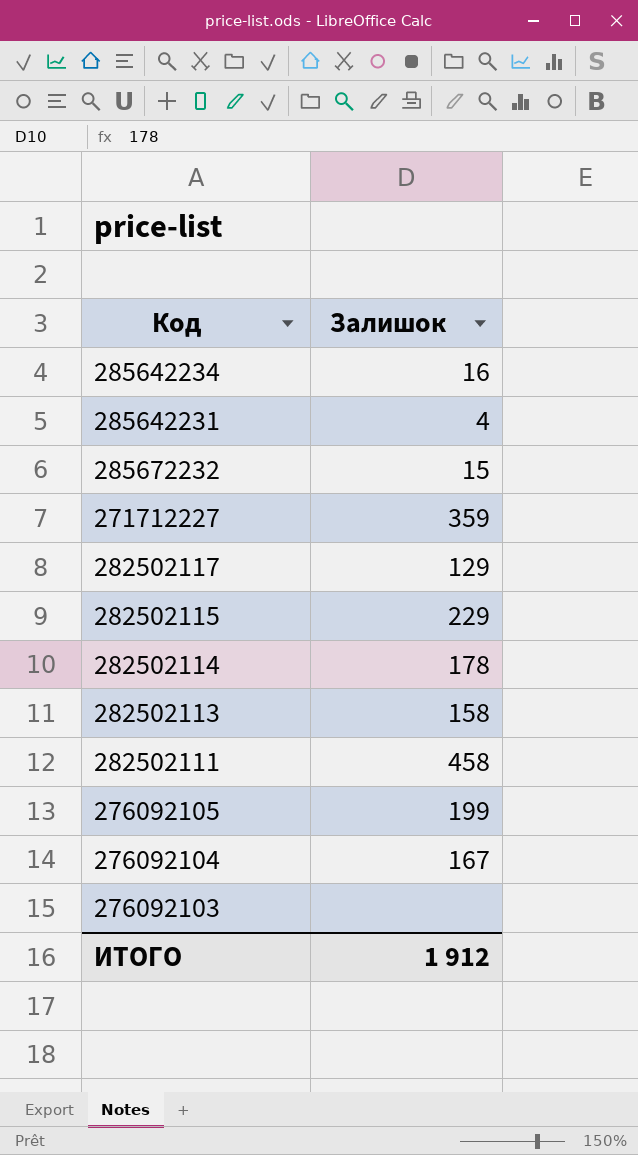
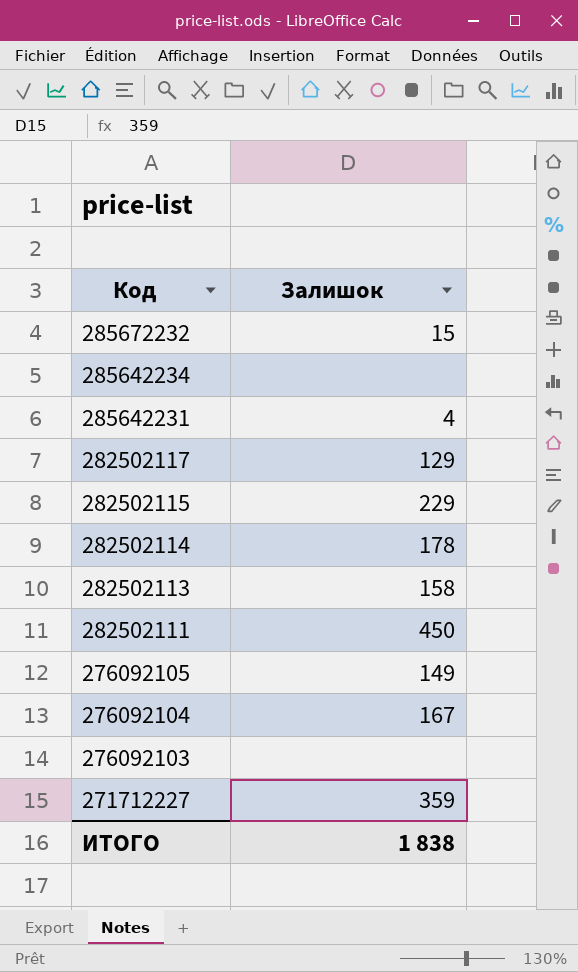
row order: none -> Код descending
285642234 | Залишок: 16 -> none
282502111 | Залишок: 458 -> 450
276092105 | Залишок: 199 -> 149
ИТОГО | Залишок: 1 912 -> 1 838

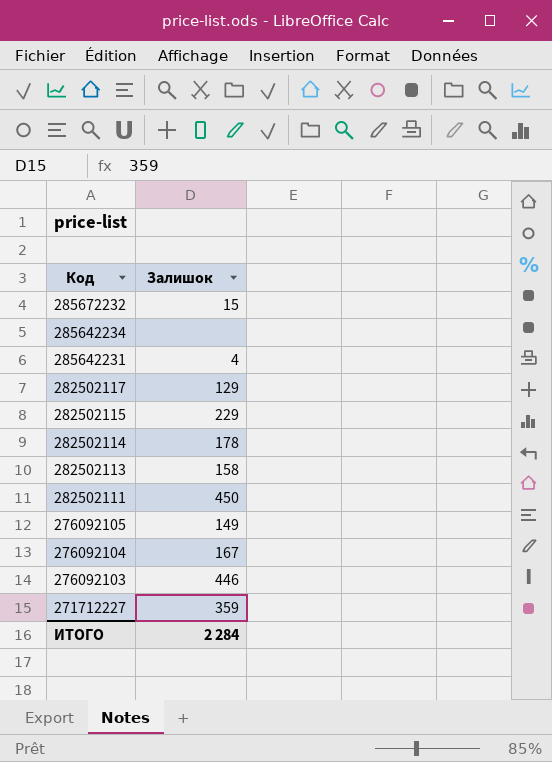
276092103 | Залишок: none -> 446
ИТОГО | Залишок: 1 838 -> 2 284

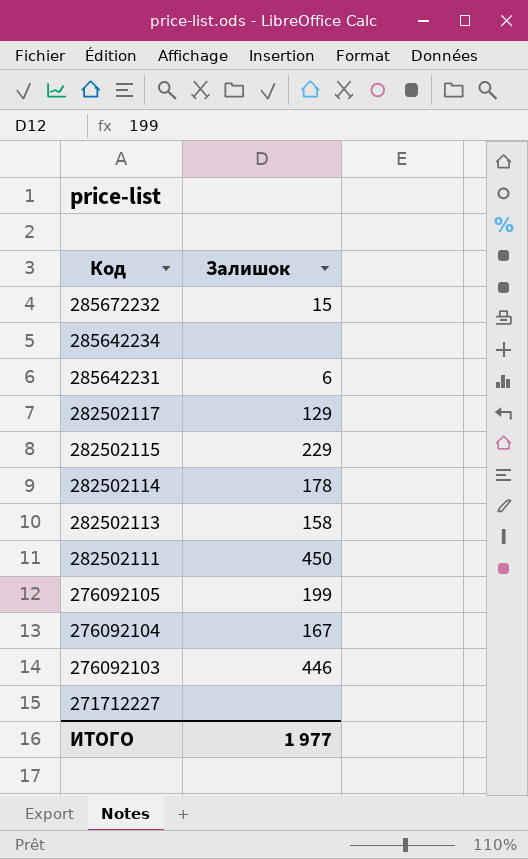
285642231 | Залишок: 4 -> 6
276092105 | Залишок: 149 -> 199
271712227 | Залишок: 359 -> none
ИТОГО | Залишок: 2 284 -> 1 977

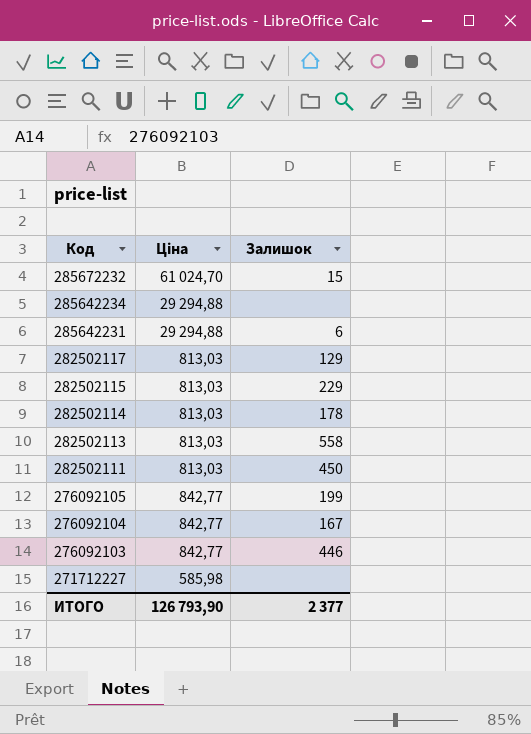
column Ціна | position: none -> 2
282502113 | Залишок: 158 -> 558
ИТОГО | Залишок: 1 977 -> 2 377

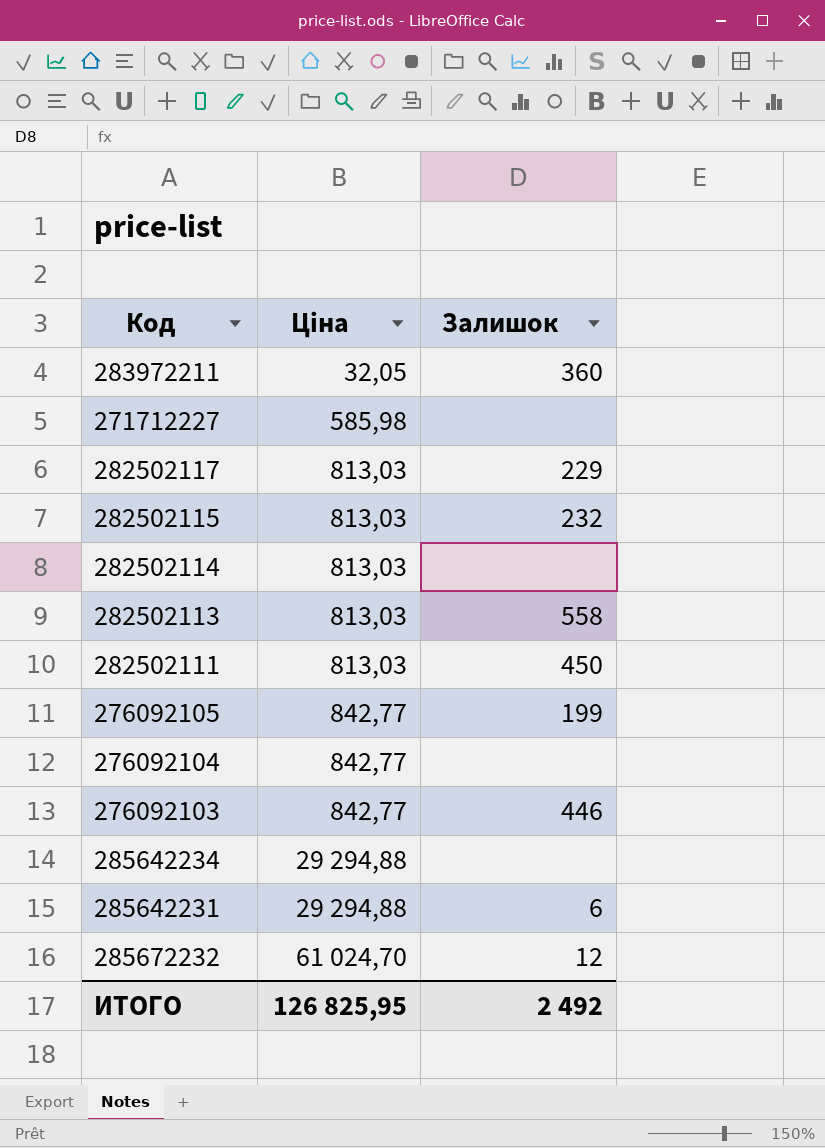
row order: Код descending -> Ціна ascending
row 283972211: none -> 32,05 | 360
282502117 | Залишок: 129 -> 229
282502115 | Залишок: 229 -> 232
282502114 | Залишок: 178 -> none
276092104 | Залишок: 167 -> none
285672232 | Залишок: 15 -> 12
ИТОГО | Ціна: 126 793,90 -> 126 825,95
ИТОГО | Залишок: 2 377 -> 2 492

